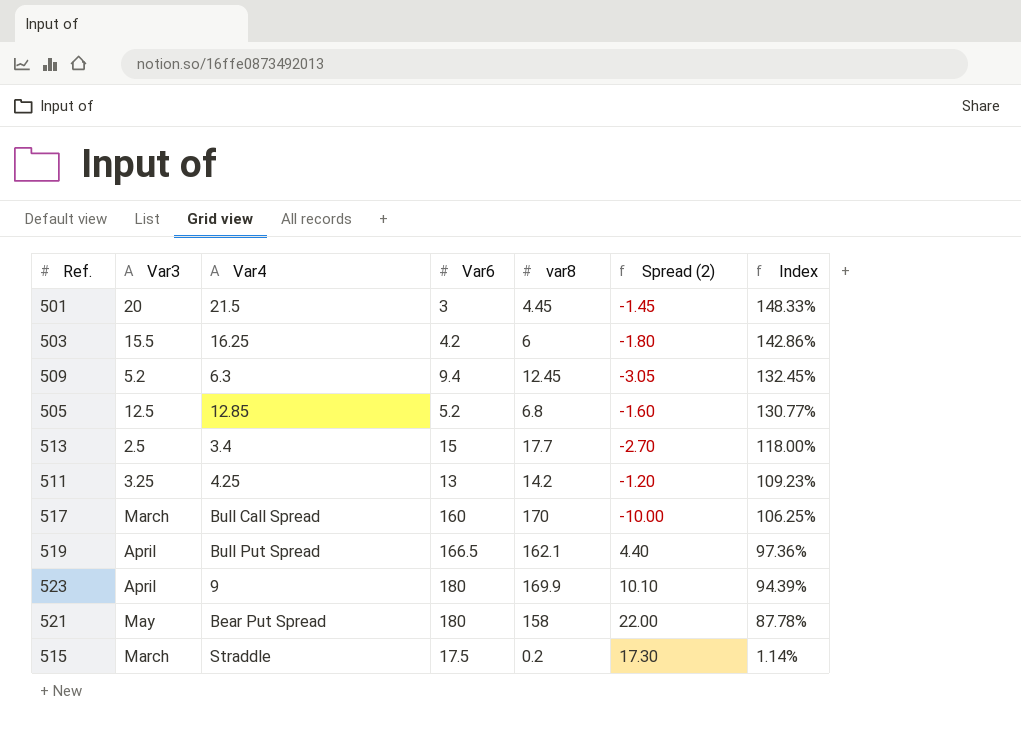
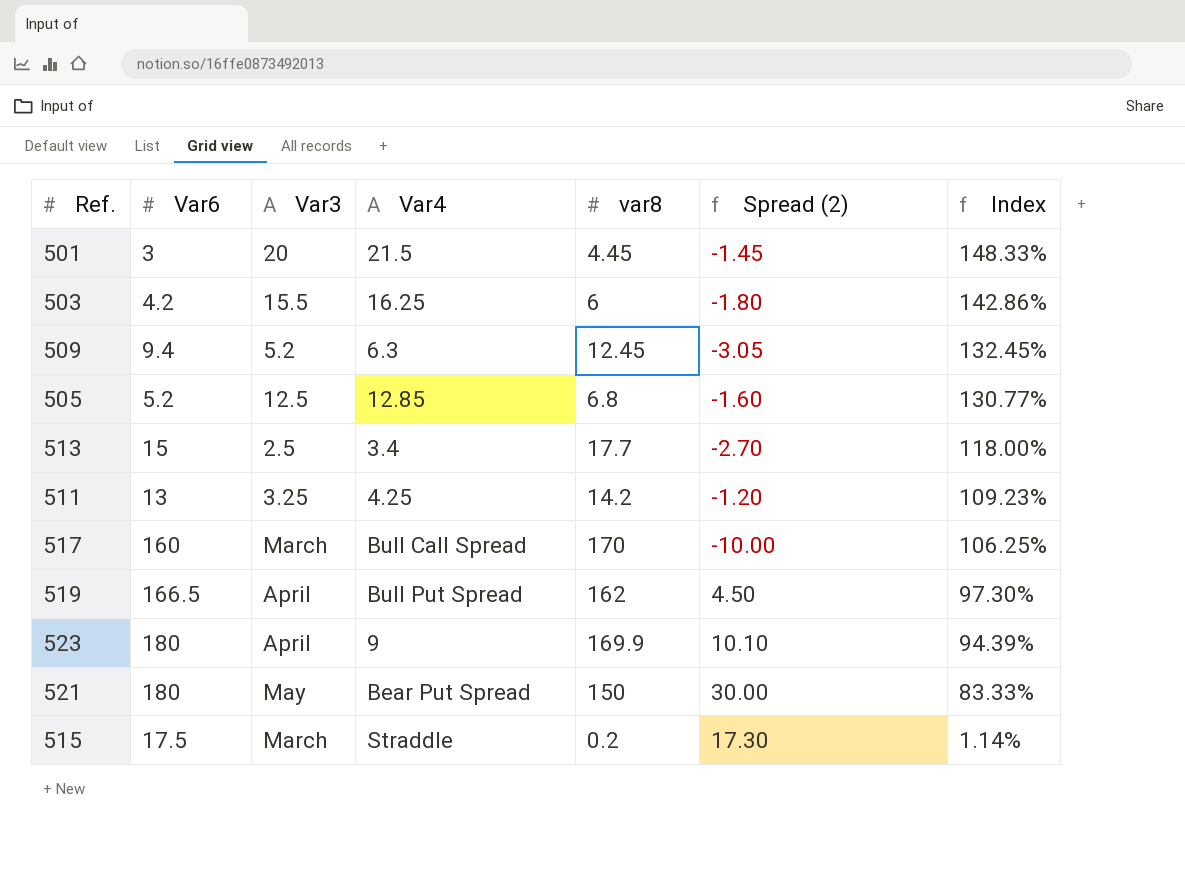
column Var6 | position: 4 -> 2
519 | var8: 162.1 -> 162
519 | Spread (2): 4.40 -> 4.50
519 | Index: 97.36% -> 97.30%
521 | var8: 158 -> 150
521 | Spread (2): 22.00 -> 30.00
521 | Index: 87.78% -> 83.33%

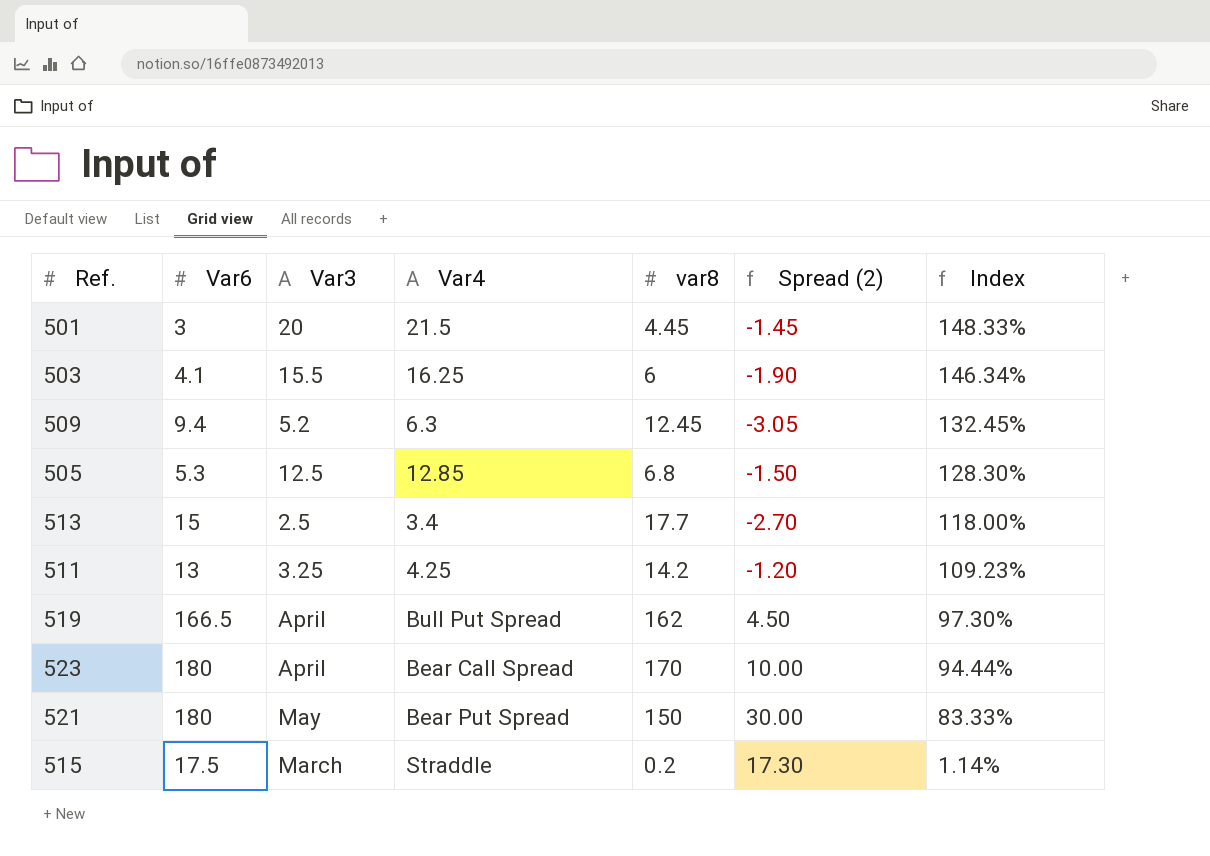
row 517: 160 | March | Bull Call Spread | 170 | -10.00 | 106.25% -> none
503 | Var6: 4.2 -> 4.1
503 | Spread (2): -1.80 -> -1.90
503 | Index: 142.86% -> 146.34%
505 | Var6: 5.2 -> 5.3
505 | Spread (2): -1.60 -> -1.50
505 | Index: 130.77% -> 128.30%
523 | Var4: 9 -> Bear Call Spread
523 | var8: 169.9 -> 170
523 | Spread (2): 10.10 -> 10.00
523 | Index: 94.39% -> 94.44%

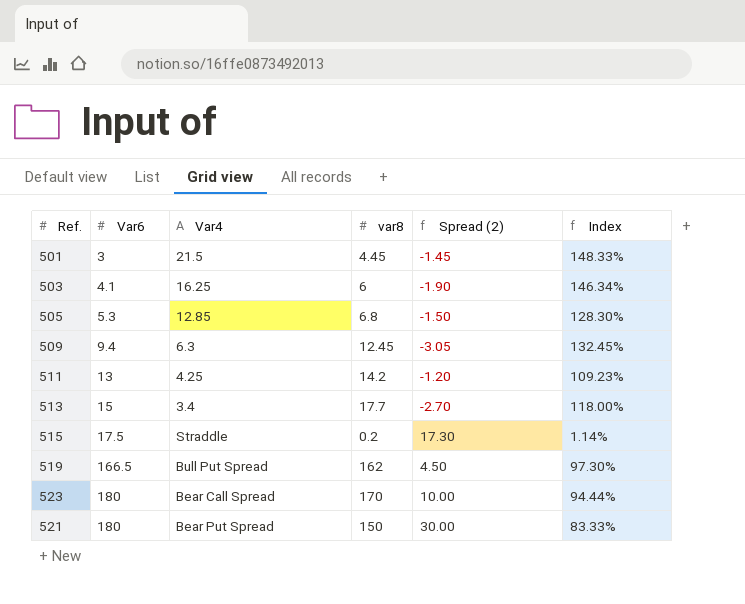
row order: Index descending -> Var6 ascending
column Var3 | position: 3 -> none

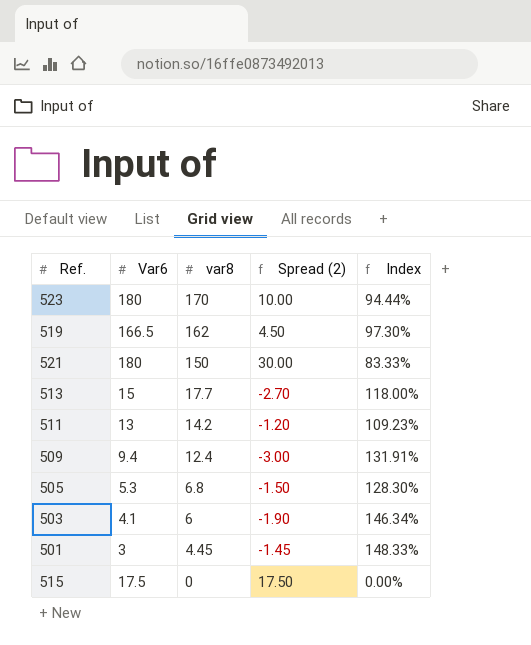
row order: Var6 ascending -> var8 descending
column Var4 | position: 3 -> none
509 | var8: 12.45 -> 12.4
509 | Spread (2): -3.05 -> -3.00
509 | Index: 132.45% -> 131.91%
515 | var8: 0.2 -> 0
515 | Spread (2): 17.30 -> 17.50
515 | Index: 1.14% -> 0.00%

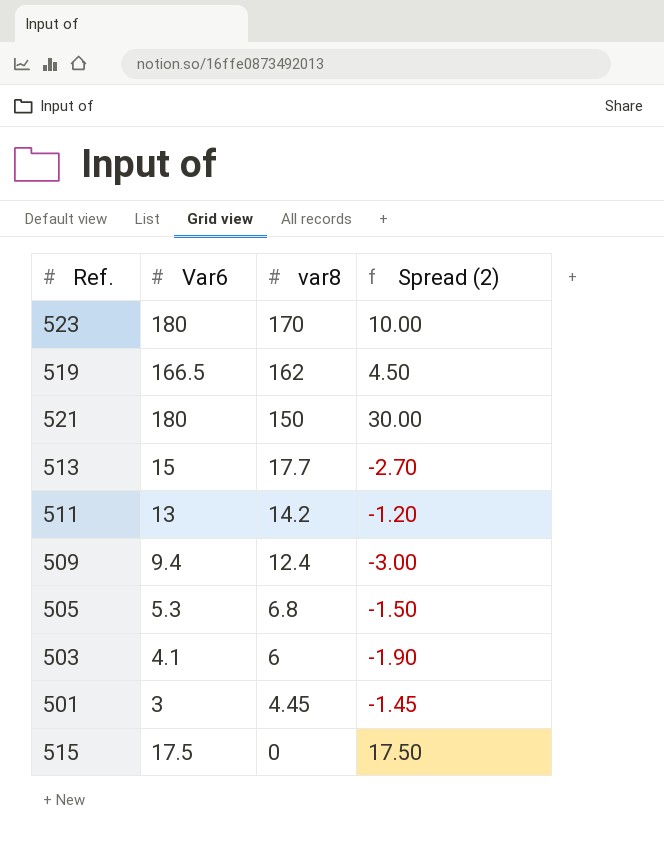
column Index | formula: [var8] / [Var6] -> none

